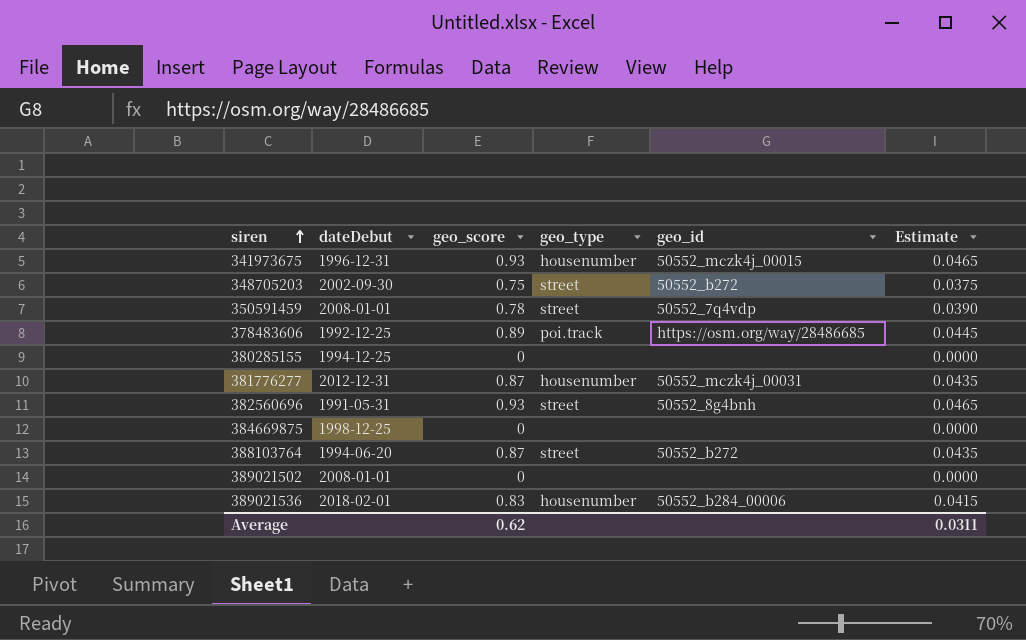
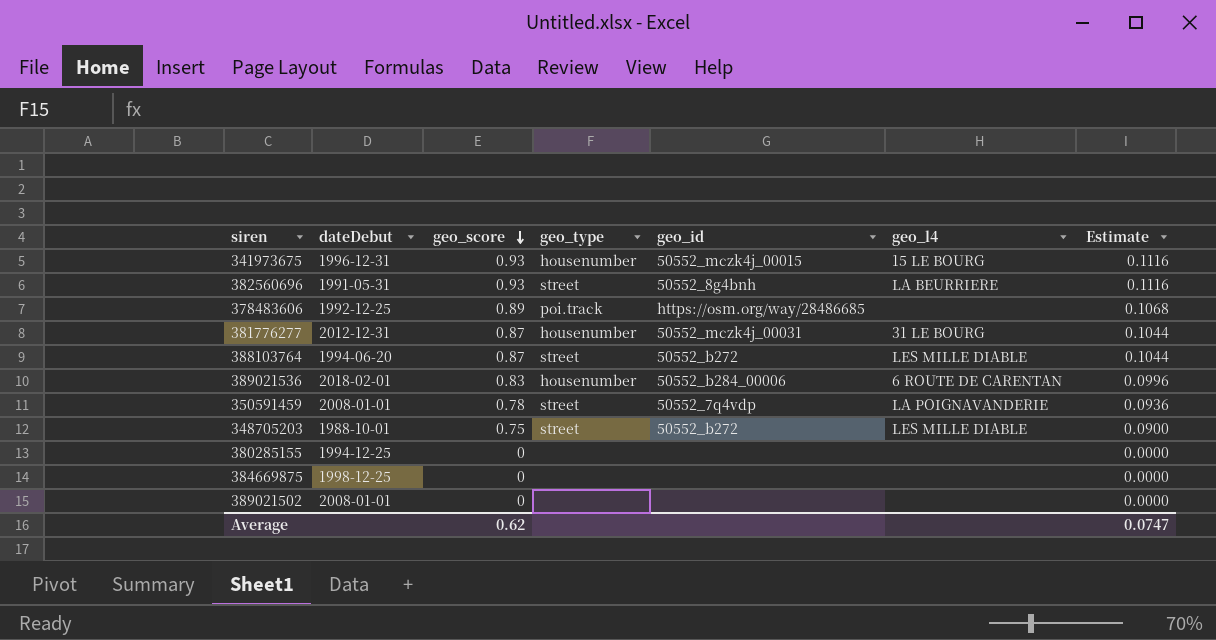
row order: siren ascending -> geo_score descending
column geo_l4 | position: none -> 6
column Estimate | formula: [geo_score] * 0.05 -> [geo_score] * 0.12
348705203 | dateDebut: 2002-09-30 -> 1988-10-01
Average | Estimate: 0.0311 -> 0.0747

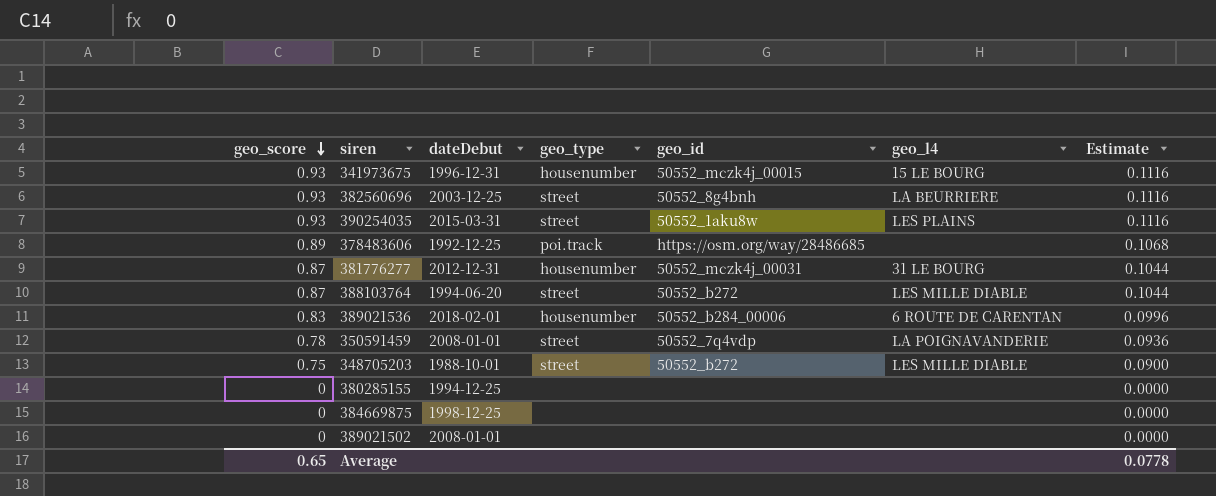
column geo_score | position: 3 -> 1
382560696 | dateDebut: 1991-05-31 -> 2003-12-25
row 390254035: none -> 0.93 | 2015-03-31 | street | 50552_1aku8w | LES PLAINS | 0.1116
Average | geo_score: 0.62 -> 0.65
Average | Estimate: 0.0747 -> 0.0778

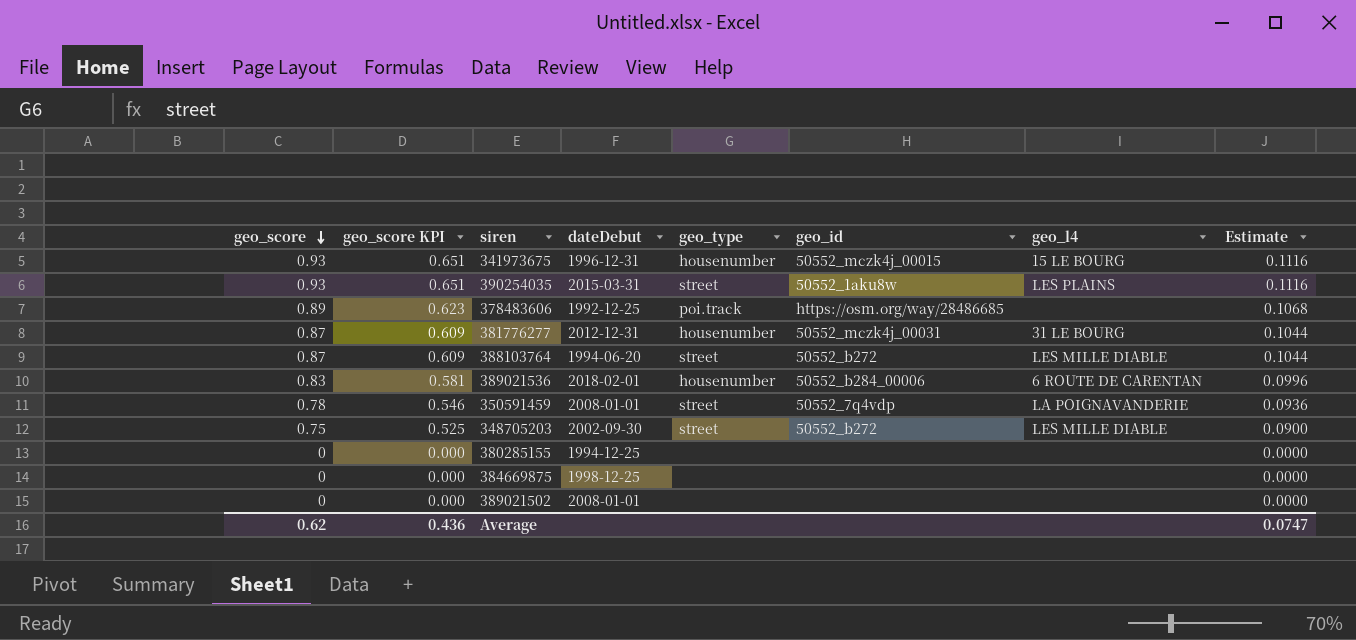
column geo_score KPI | formula: none -> [geo_score] * 0.7
row 382560696: 0.93 | 2003-12-25 | street | 50552_8g4bnh | LA BEURRIERE | 0.1116 -> none
348705203 | dateDebut: 1988-10-01 -> 2002-09-30
Average | geo_score: 0.65 -> 0.62
Average | Estimate: 0.0778 -> 0.0747

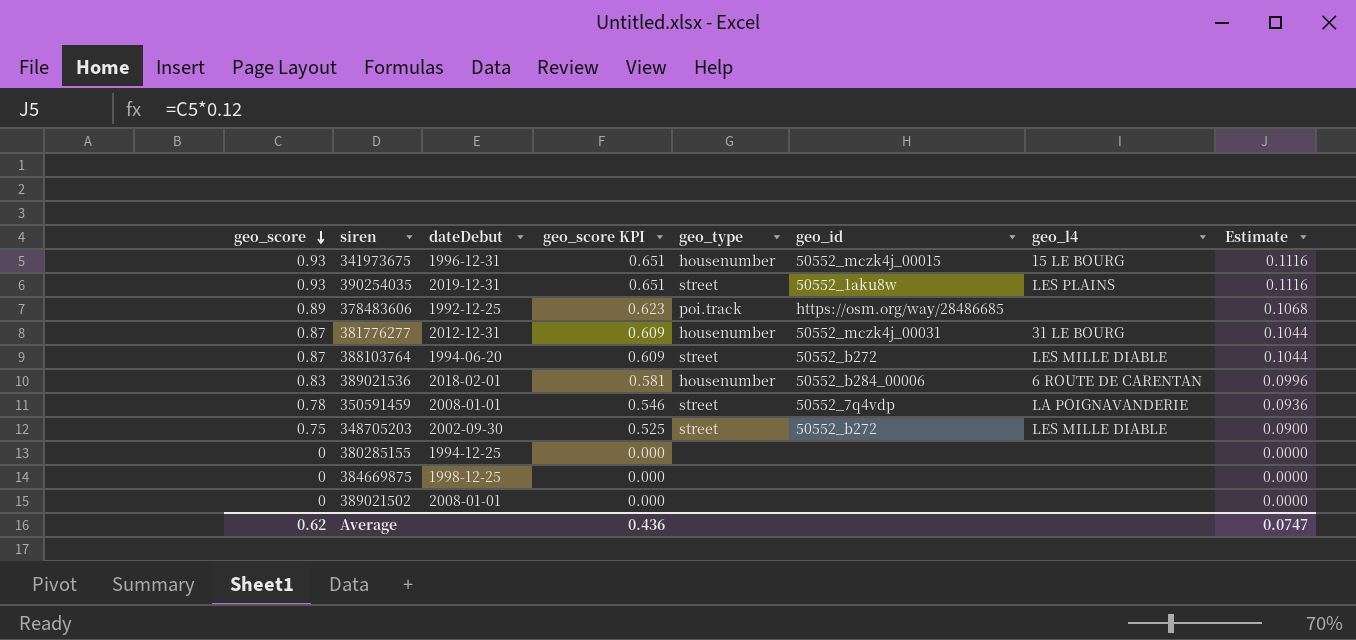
column geo_score KPI | position: 2 -> 4
390254035 | dateDebut: 2015-03-31 -> 2019-12-31

